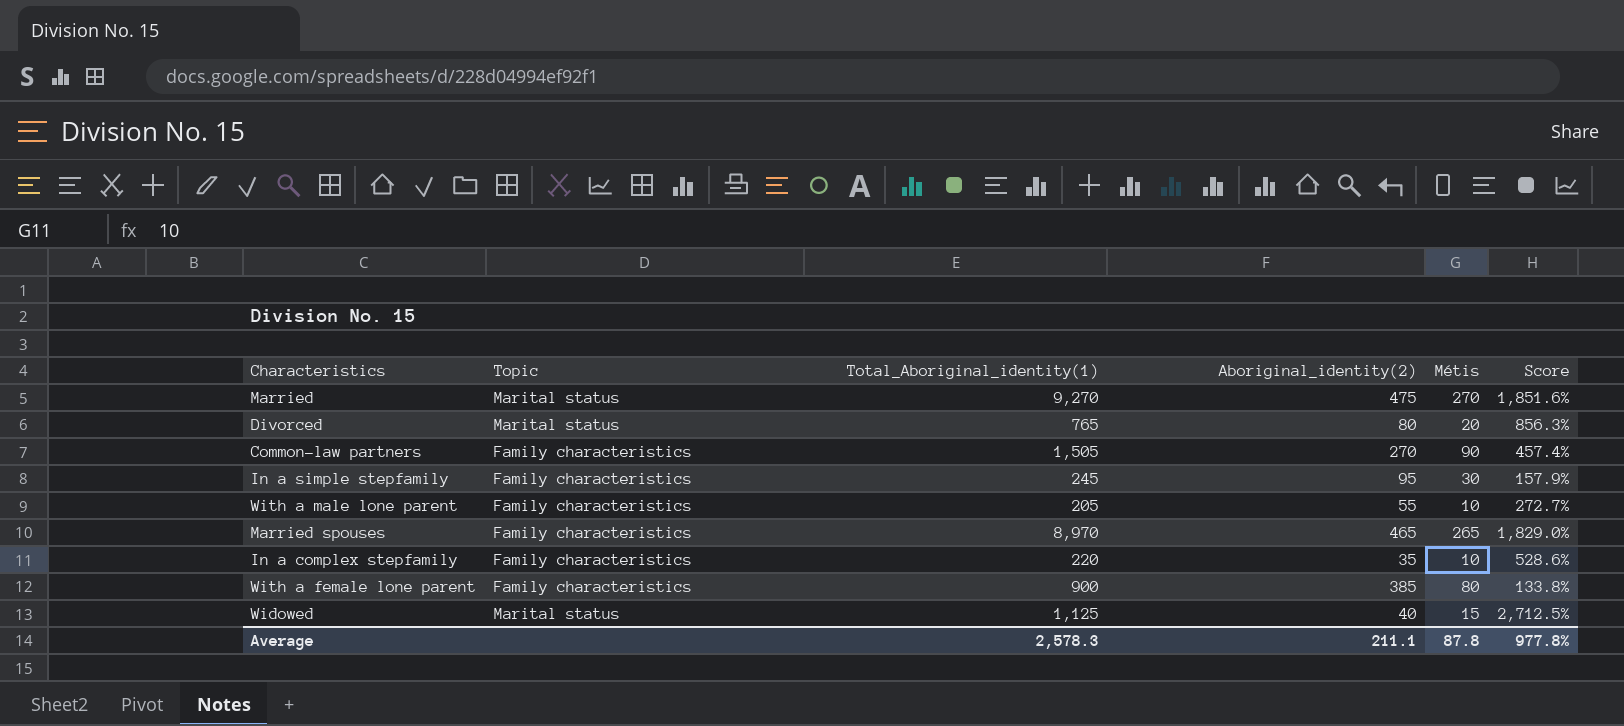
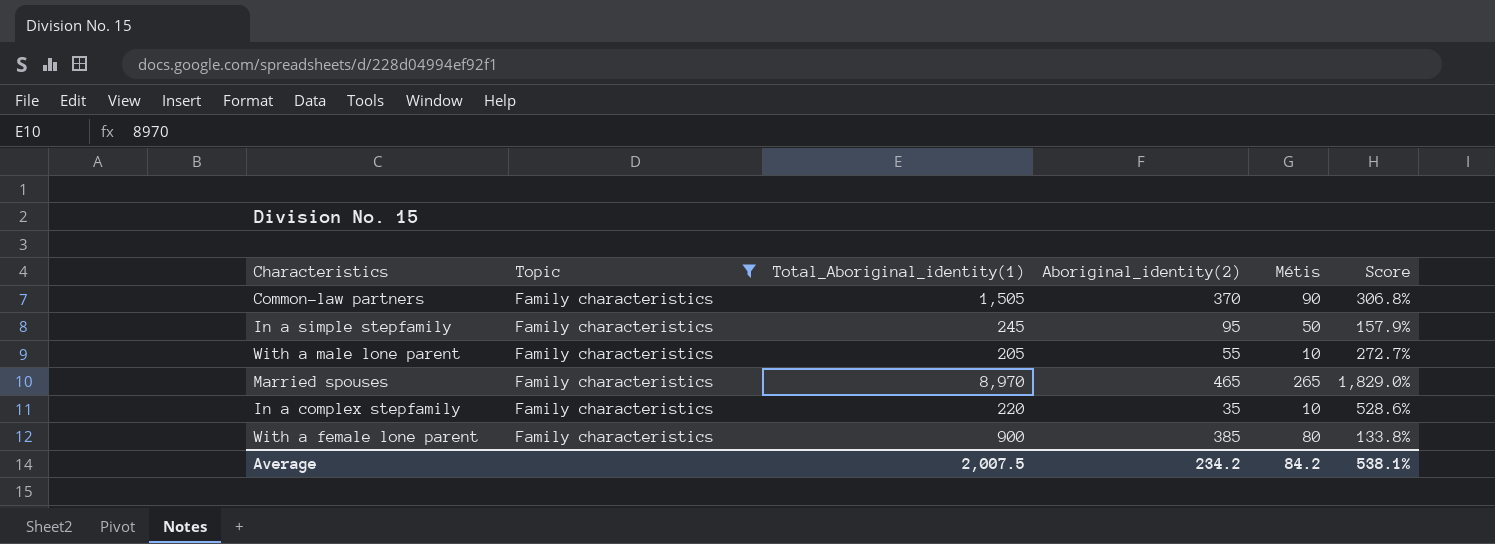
filter: none -> Topic = Family characteristics
Common-law partners | Aboriginal_identity(2): 270 -> 370
Common-law partners | Score: 457.4% -> 306.8%
In a simple stepfamily | Métis: 30 -> 50
Average | Total_Aboriginal_identity(1): 2,578.3 -> 2,007.5
Average | Aboriginal_identity(2): 211.1 -> 234.2
Average | Métis: 87.8 -> 84.2
Average | Score: 977.8% -> 538.1%

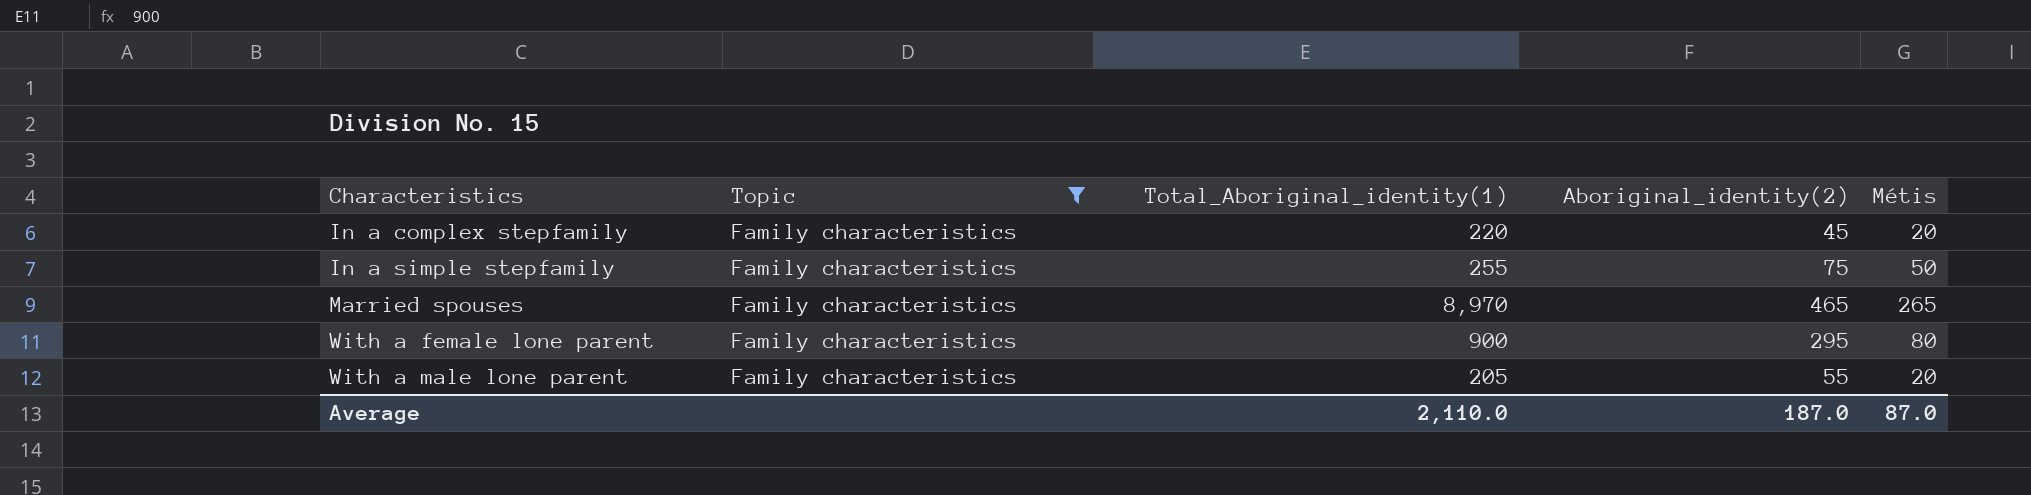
row order: none -> Characteristics ascending
column Score | formula: ([Total_Aboriginal_identity(1)] - [Aboriginal_identity(2)]) / [Aboriginal_identity(2)] -> none
row Common-law partners: Family characteristics | 1,505 | 370 | 90 | 306.8% -> none
In a complex stepfamily | Aboriginal_identity(2): 35 -> 45
In a complex stepfamily | Métis: 10 -> 20
In a simple stepfamily | Total_Aboriginal_identity(1): 245 -> 255
In a simple stepfamily | Aboriginal_identity(2): 95 -> 75
With a female lone parent | Aboriginal_identity(2): 385 -> 295
With a male lone parent | Métis: 10 -> 20
Average | Total_Aboriginal_identity(1): 2,007.5 -> 2,110.0
Average | Aboriginal_identity(2): 234.2 -> 187.0
Average | Métis: 84.2 -> 87.0

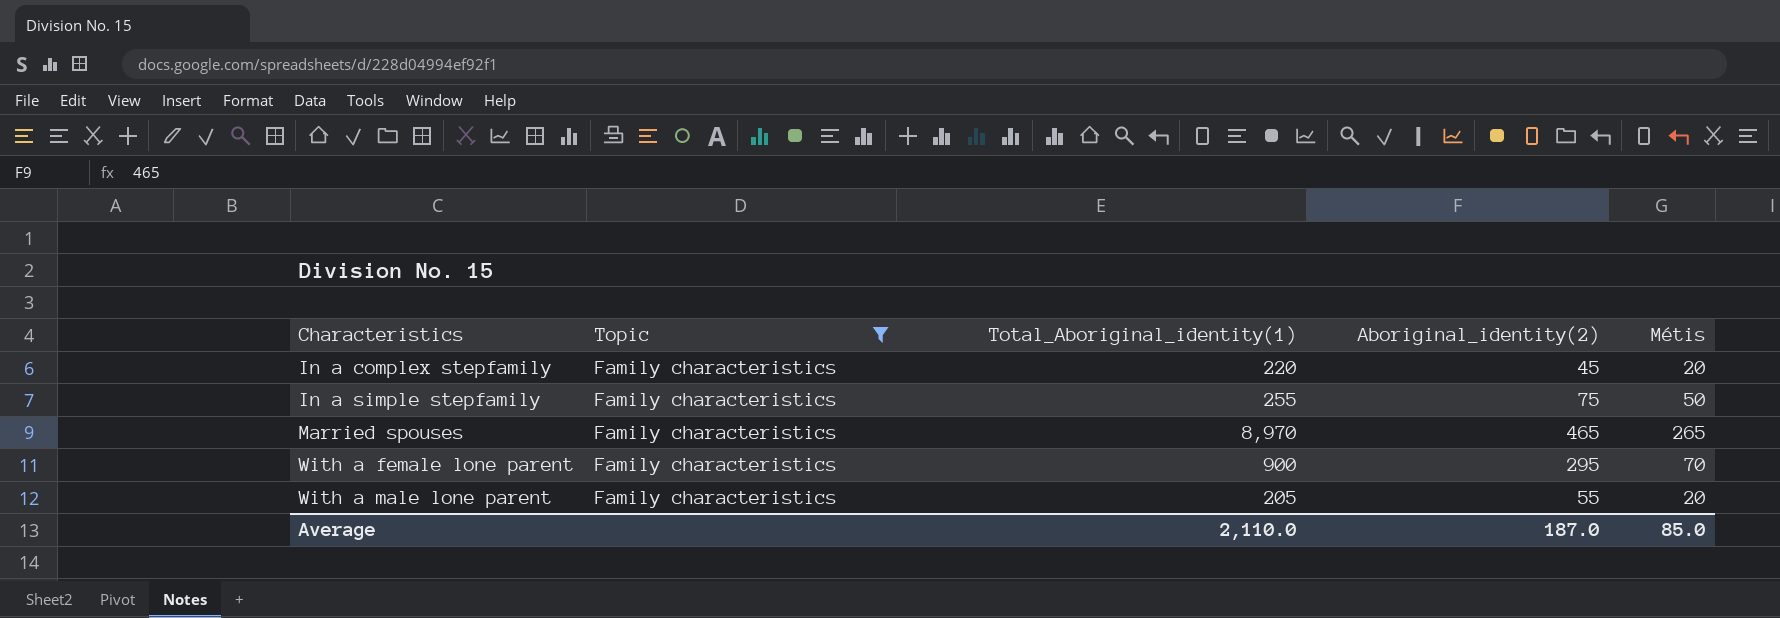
With a female lone parent | Métis: 80 -> 70
Average | Métis: 87.0 -> 85.0

